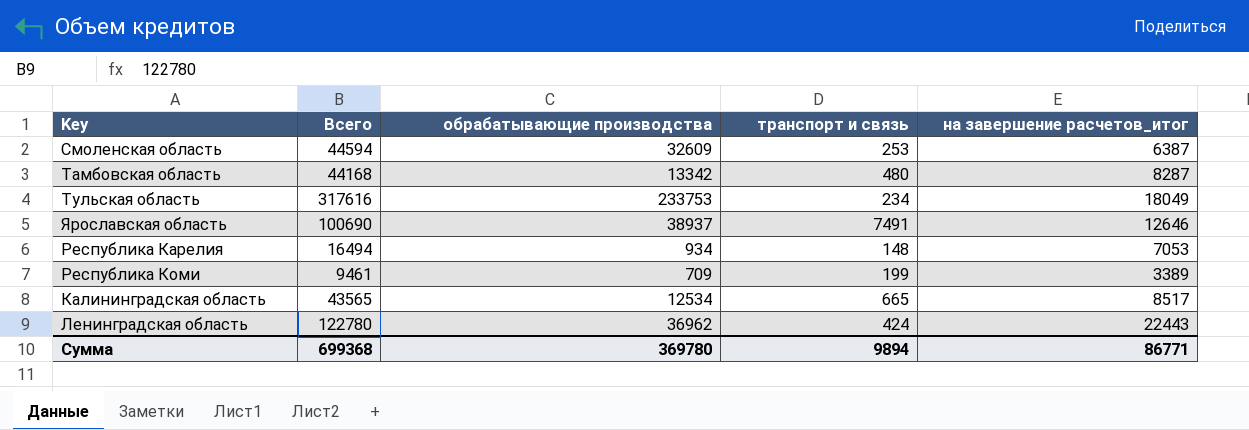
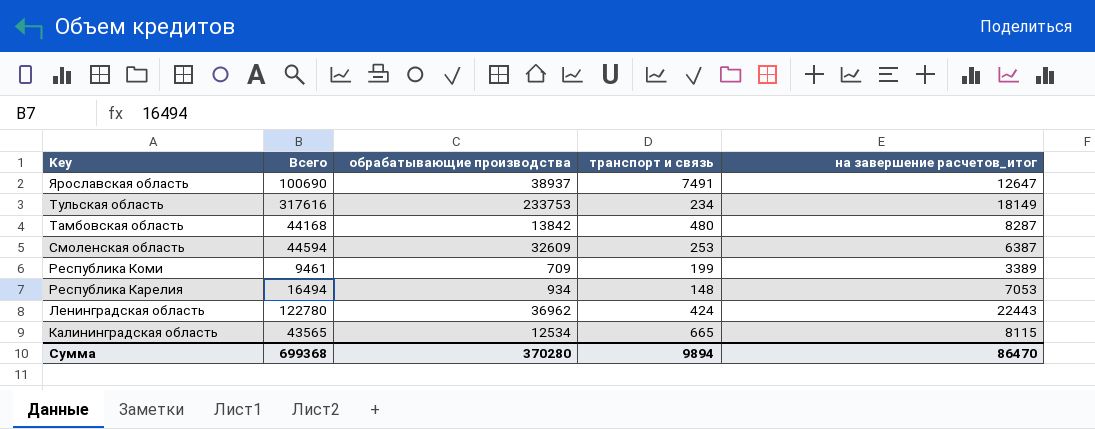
row order: none -> Key descending
Ярославская область | на завершение расчетов_итог: 12646 -> 12647
Тульская область | на завершение расчетов_итог: 18049 -> 18149
Тамбовская область | обрабатывающие производства: 13342 -> 13842
Калининградская область | на завершение расчетов_итог: 8517 -> 8115
Сумма | обрабатывающие производства: 369780 -> 370280
Сумма | на завершение расчетов_итог: 86771 -> 86470

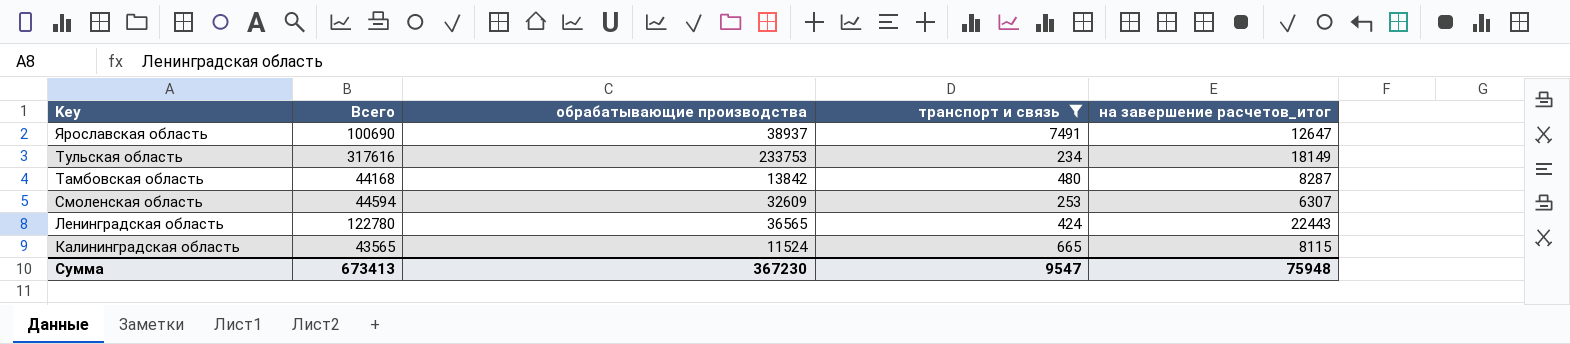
filter: none -> транспорт и связь >= 234
Смоленская область | на завершение расчетов_итог: 6387 -> 6307
Ленинградская область | обрабатывающие производства: 36962 -> 36565
Калининградская область | обрабатывающие производства: 12534 -> 11524
Сумма | Всего: 699368 -> 673413
Сумма | обрабатывающие производства: 370280 -> 367230
Сумма | транспорт и связь: 9894 -> 9547
Сумма | на завершение расчетов_итог: 86470 -> 75948

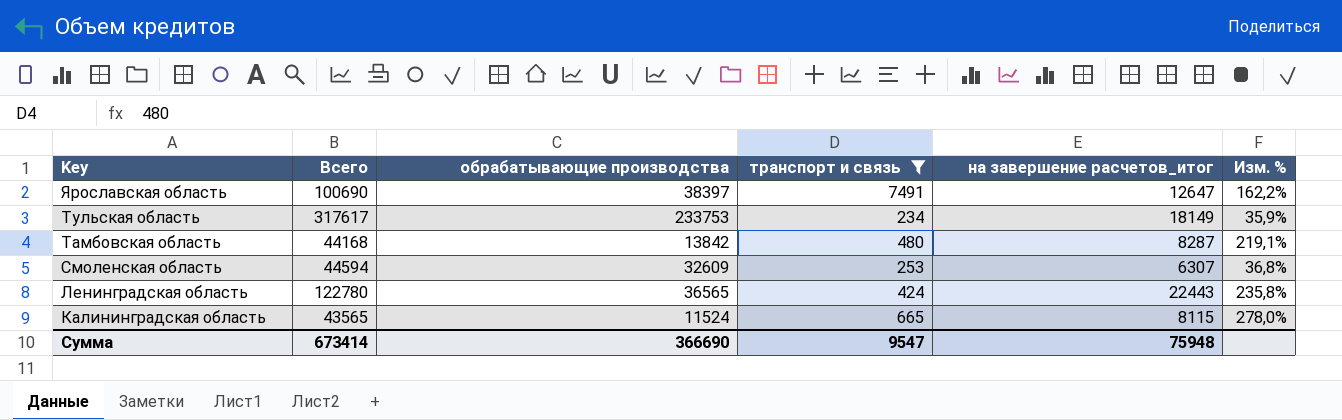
column Изм. % | formula: none -> ([Всего] - [обрабатывающие производства]) / [обрабатывающие производства]
Ярославская область | обрабатывающие производства: 38937 -> 38397
Тульская область | Всего: 317616 -> 317617
Сумма | Всего: 673413 -> 673414
Сумма | обрабатывающие производства: 367230 -> 366690

